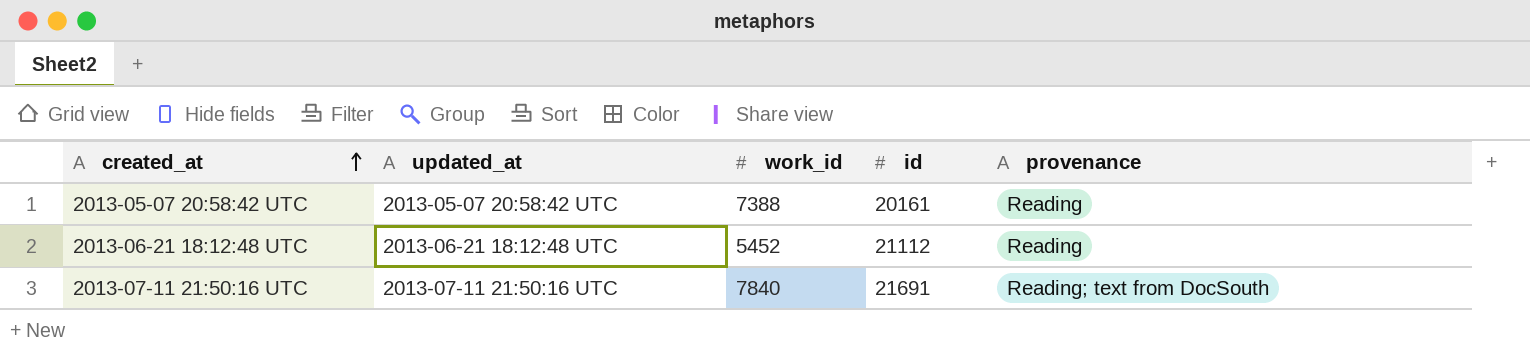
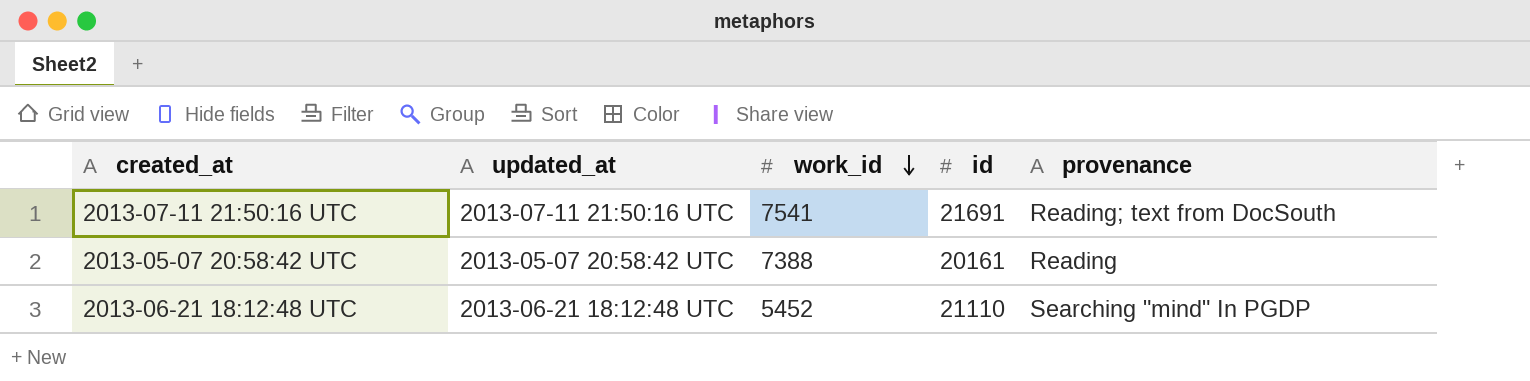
row order: created_at ascending -> work_id descending
2013-07-11 21:50:16 UTC | work_id: 7840 -> 7541
2013-06-21 18:12:48 UTC | id: 21112 -> 21110
2013-06-21 18:12:48 UTC | provenance: Reading -> Searching "mind" In PGDP

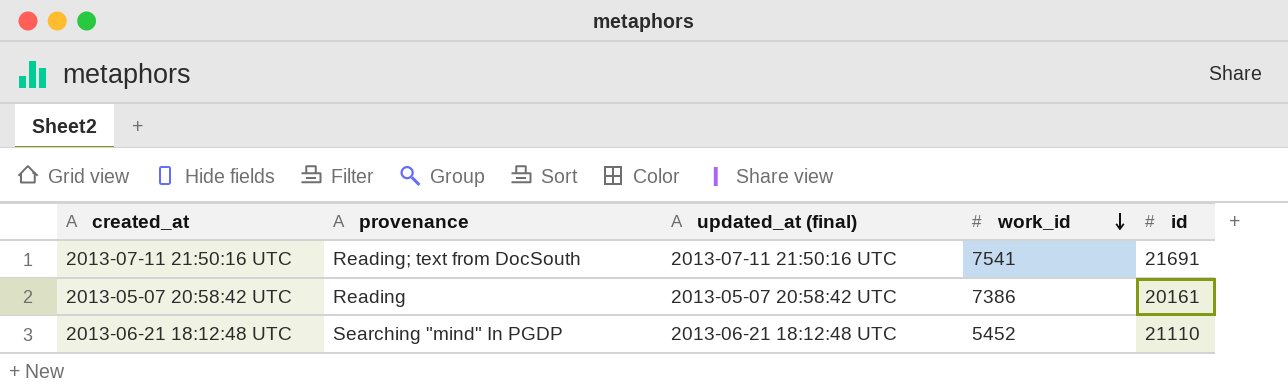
column provenance | position: 5 -> 2
column name: updated_at -> updated_at (final)
2013-05-07 20:58:42 UTC | work_id: 7388 -> 7386

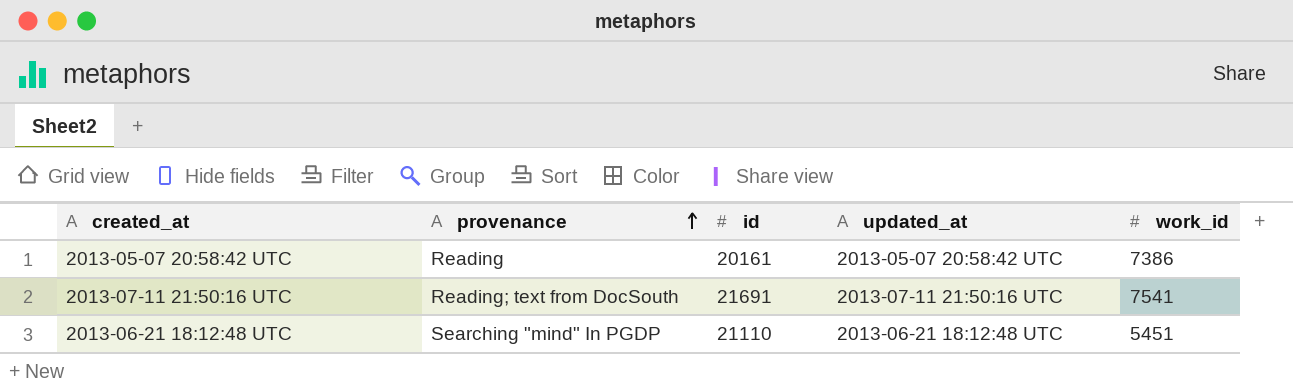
row order: work_id descending -> provenance ascending
column id | position: 5 -> 3
column name: updated_at (final) -> updated_at
2013-06-21 18:12:48 UTC | work_id: 5452 -> 5451

